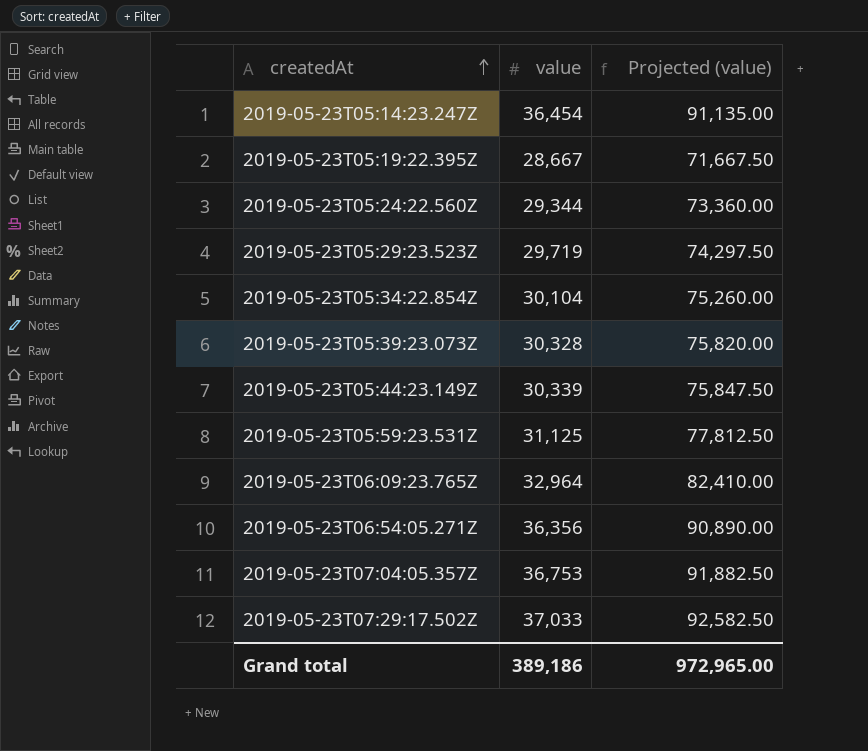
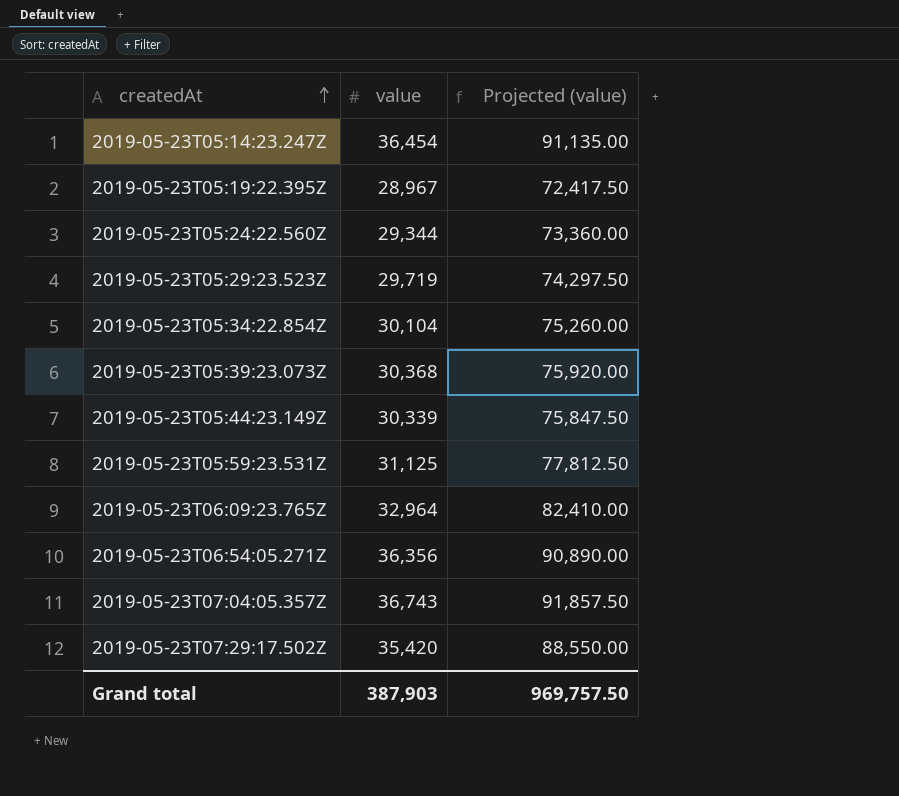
2019-05-23T05:19:22.395Z | value: 28,667 -> 28,967
2019-05-23T05:19:22.395Z | Projected (value): 71,667.50 -> 72,417.50
2019-05-23T05:39:23.073Z | value: 30,328 -> 30,368
2019-05-23T05:39:23.073Z | Projected (value): 75,820.00 -> 75,920.00
2019-05-23T07:04:05.357Z | value: 36,753 -> 36,743
2019-05-23T07:04:05.357Z | Projected (value): 91,882.50 -> 91,857.50
2019-05-23T07:29:17.502Z | value: 37,033 -> 35,420
2019-05-23T07:29:17.502Z | Projected (value): 92,582.50 -> 88,550.00
Grand total | value: 389,186 -> 387,903
Grand total | Projected (value): 972,965.00 -> 969,757.50

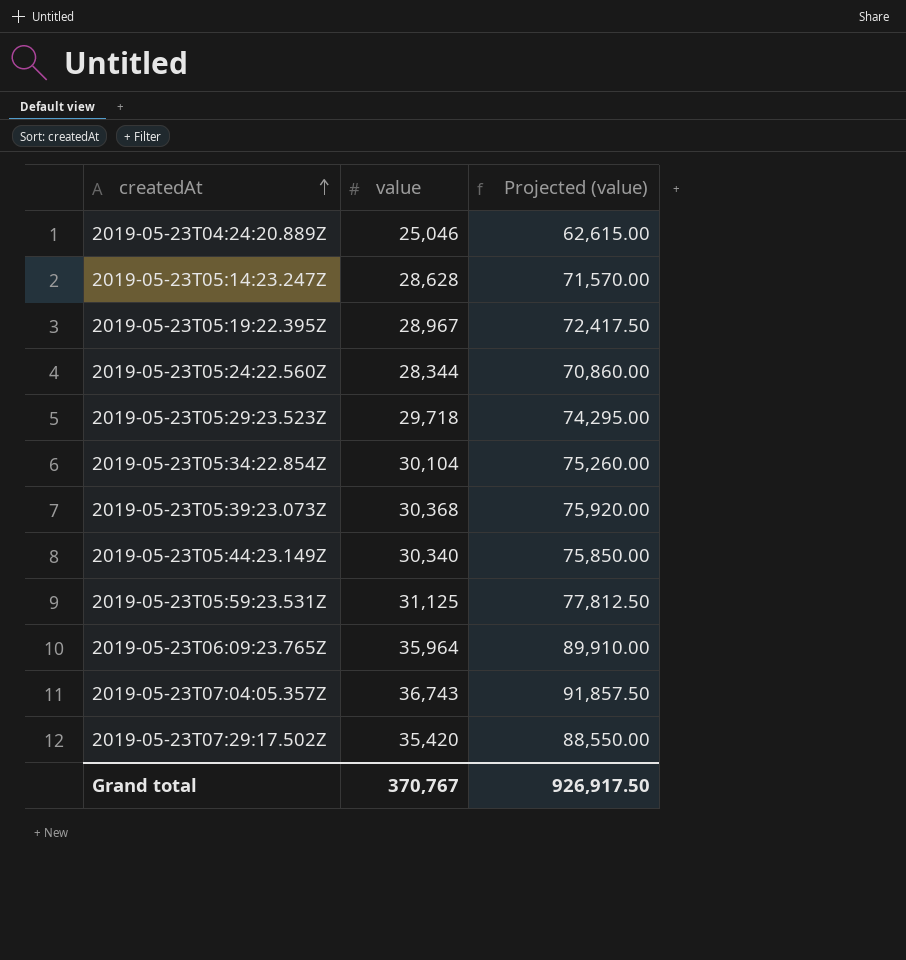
row 2019-05-23T06:54:05.271Z: 36,356 | 90,890.00 -> none
row 2019-05-23T04:24:20.889Z: none -> 25,046 | 62,615.00
2019-05-23T05:14:23.247Z | value: 36,454 -> 28,628
2019-05-23T05:14:23.247Z | Projected (value): 91,135.00 -> 71,570.00
2019-05-23T05:24:22.560Z | value: 29,344 -> 28,344
2019-05-23T05:24:22.560Z | Projected (value): 73,360.00 -> 70,860.00
2019-05-23T05:29:23.523Z | value: 29,719 -> 29,718
2019-05-23T05:29:23.523Z | Projected (value): 74,297.50 -> 74,295.00
2019-05-23T05:44:23.149Z | value: 30,339 -> 30,340
2019-05-23T05:44:23.149Z | Projected (value): 75,847.50 -> 75,850.00
2019-05-23T06:09:23.765Z | value: 32,964 -> 35,964
2019-05-23T06:09:23.765Z | Projected (value): 82,410.00 -> 89,910.00
Grand total | value: 387,903 -> 370,767
Grand total | Projected (value): 969,757.50 -> 926,917.50

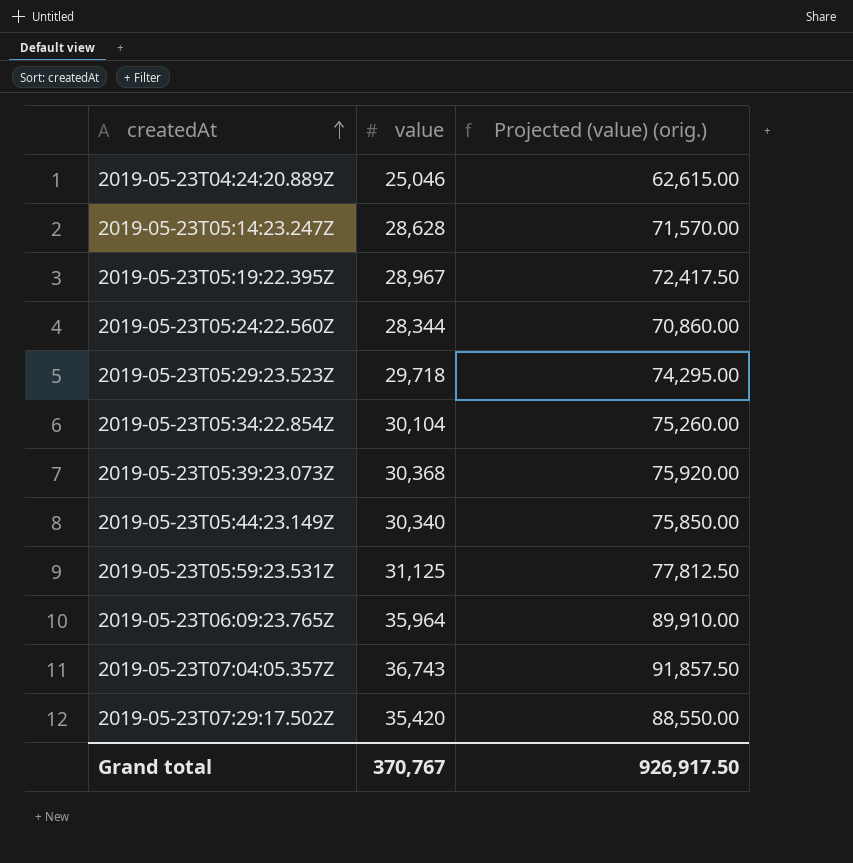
column name: Projected (value) -> Projected (value) (orig.)

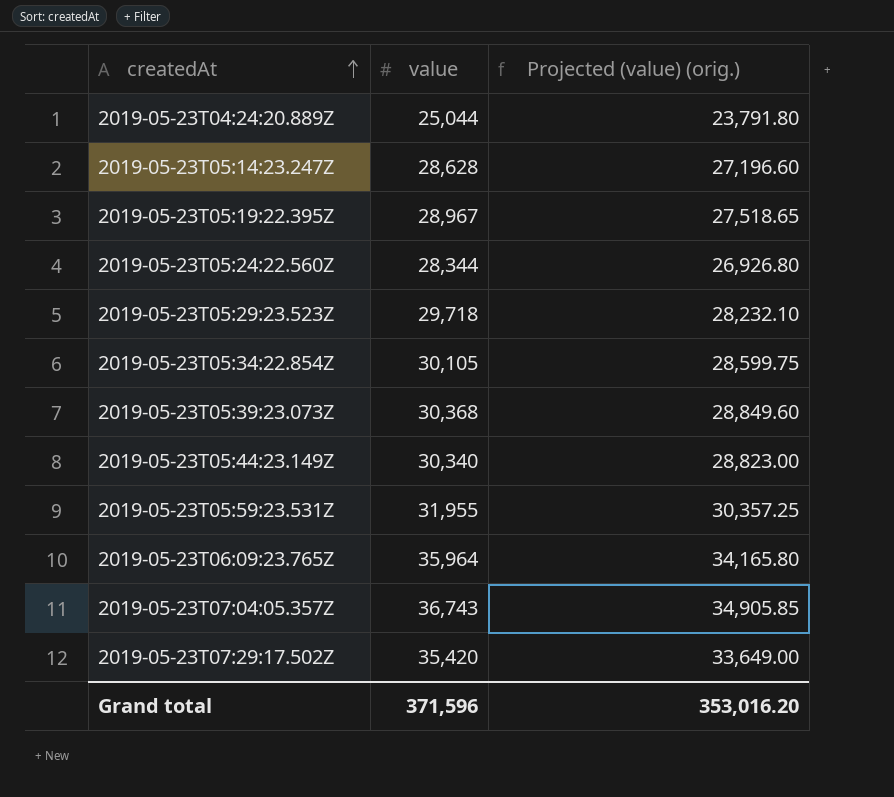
column Projected (value) (orig.) | formula: [value] * 2.5 -> [value] * 0.95
2019-05-23T04:24:20.889Z | value: 25,046 -> 25,044
2019-05-23T05:34:22.854Z | value: 30,104 -> 30,105
2019-05-23T05:59:23.531Z | value: 31,125 -> 31,955
Grand total | value: 370,767 -> 371,596
Grand total | Projected (value) (orig.): 926,917.50 -> 353,016.20

